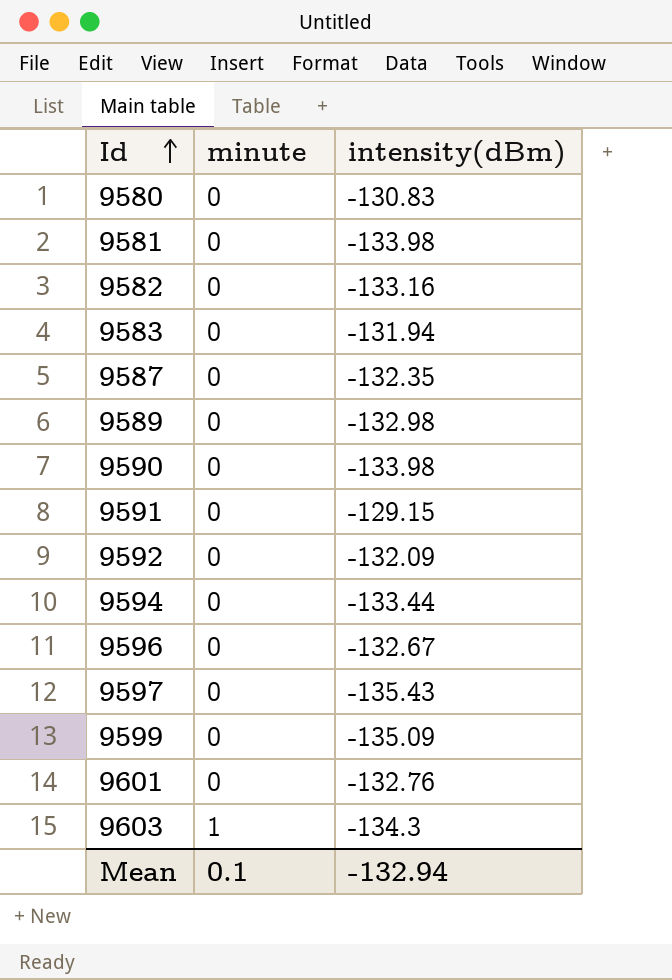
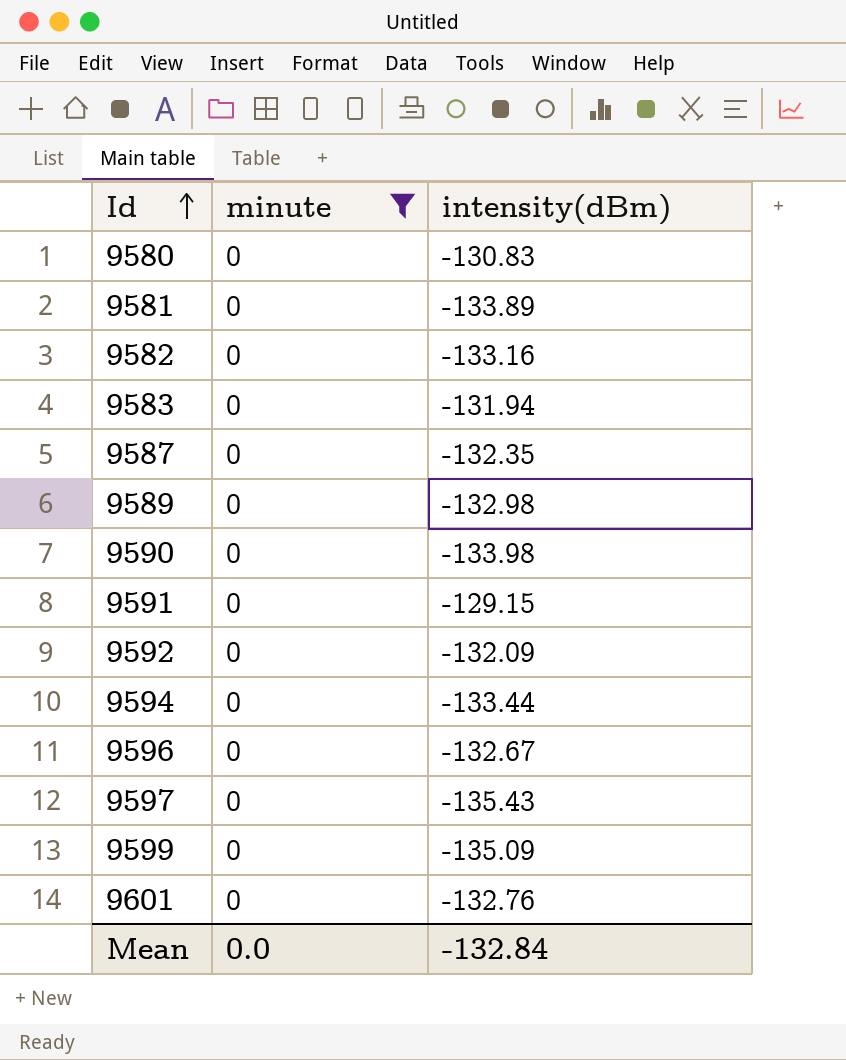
filter: none -> minute = 0
9581 | intensity(dBm): -133.98 -> -133.89
Mean | minute: 0.1 -> 0.0
Mean | intensity(dBm): -132.94 -> -132.84

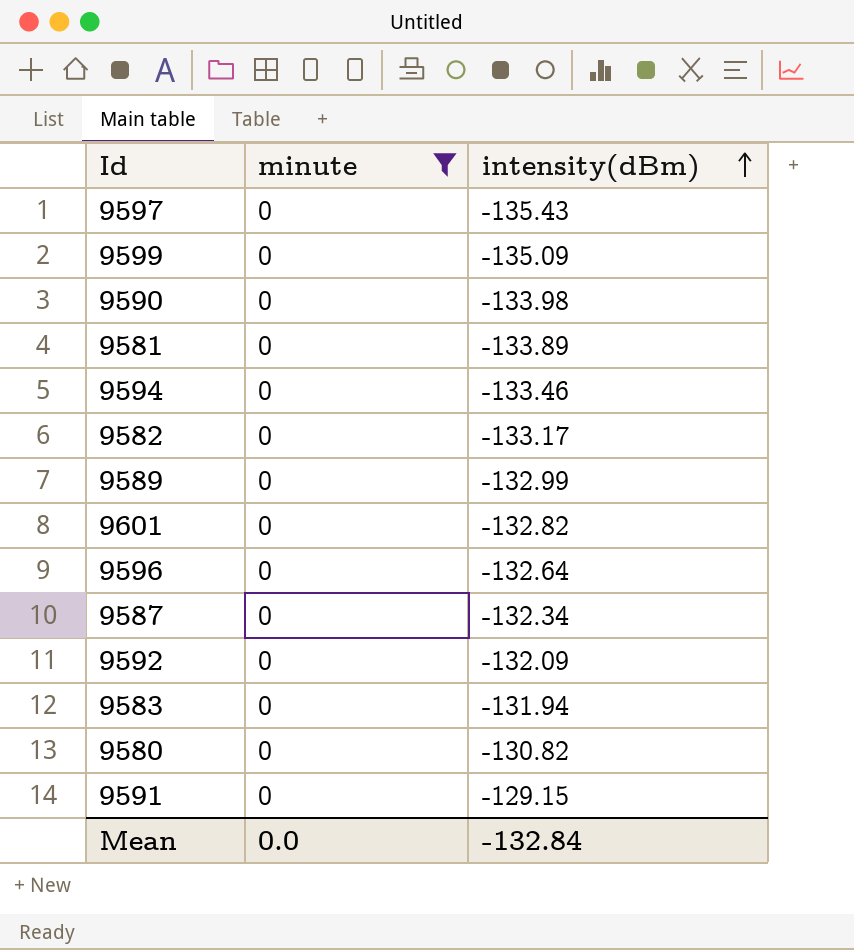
row order: Id ascending -> intensity(dBm) ascending
9594 | intensity(dBm): -133.44 -> -133.46
9582 | intensity(dBm): -133.16 -> -133.17
9589 | intensity(dBm): -132.98 -> -132.99
9601 | intensity(dBm): -132.76 -> -132.82
9596 | intensity(dBm): -132.67 -> -132.64
9587 | intensity(dBm): -132.35 -> -132.34
9580 | intensity(dBm): -130.83 -> -130.82

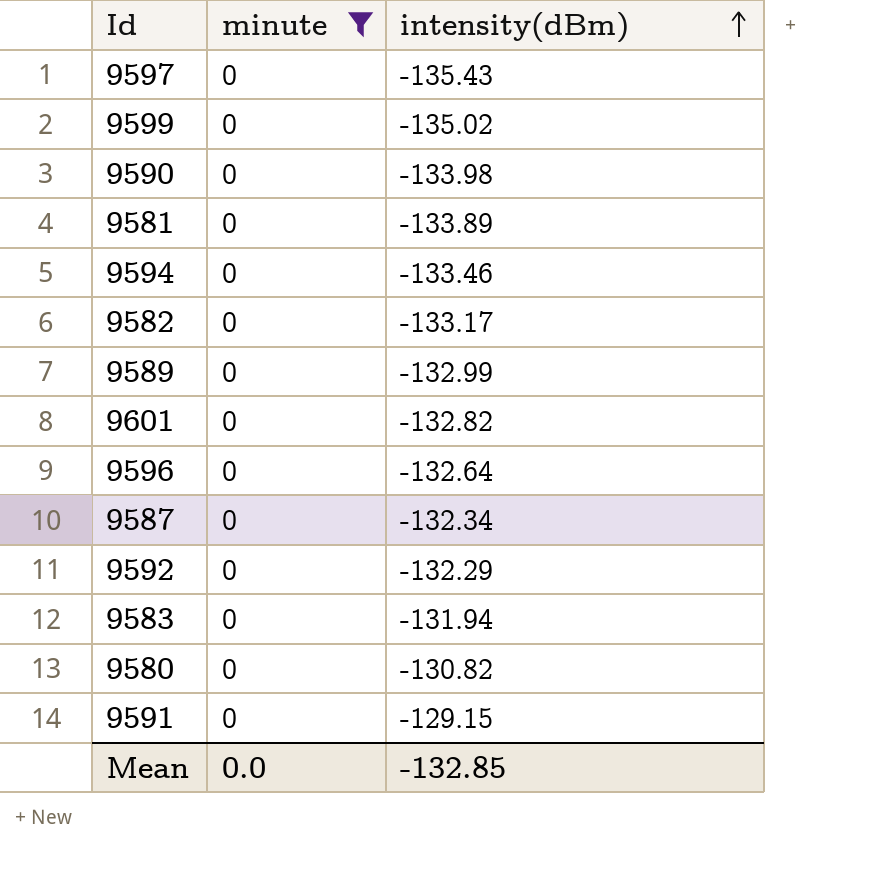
9599 | intensity(dBm): -135.09 -> -135.02
9592 | intensity(dBm): -132.09 -> -132.29
Mean | intensity(dBm): -132.84 -> -132.85

